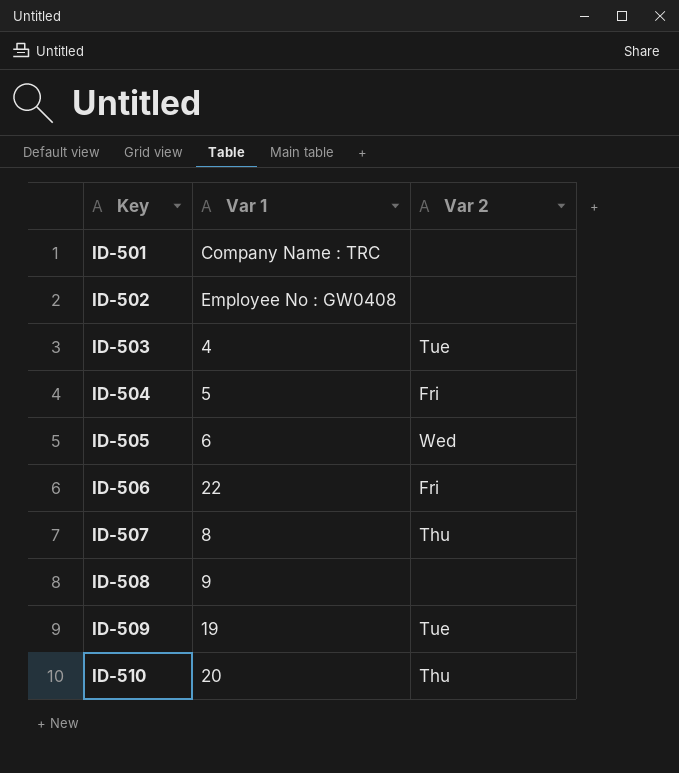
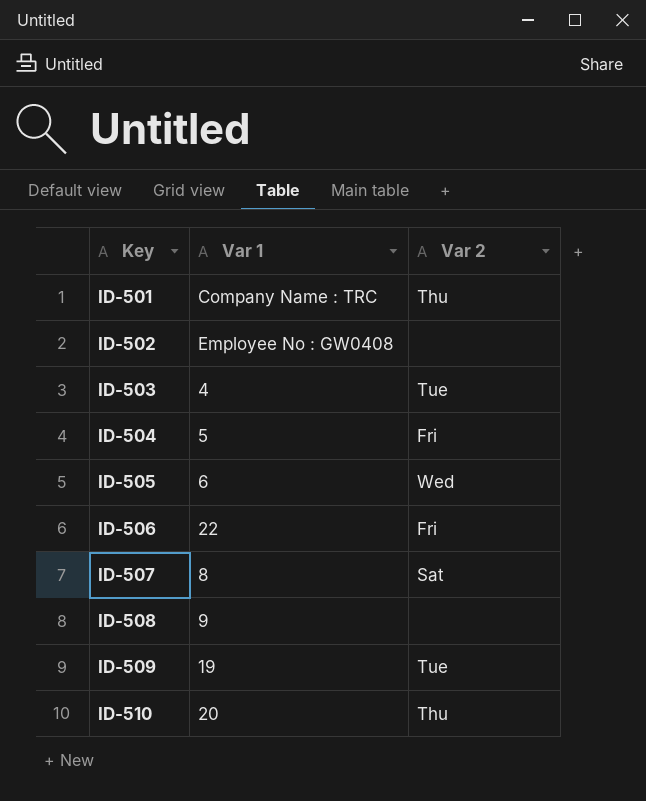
ID-501 | Var 2: none -> Thu
ID-507 | Var 2: Thu -> Sat

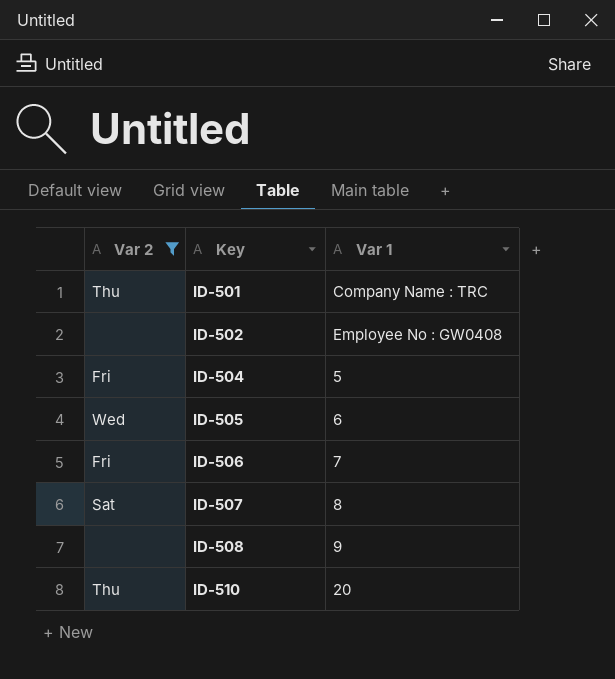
filter: none -> Var 2 != Tue
column Var 2 | position: 3 -> 1
ID-506 | Var 1: 22 -> 7

